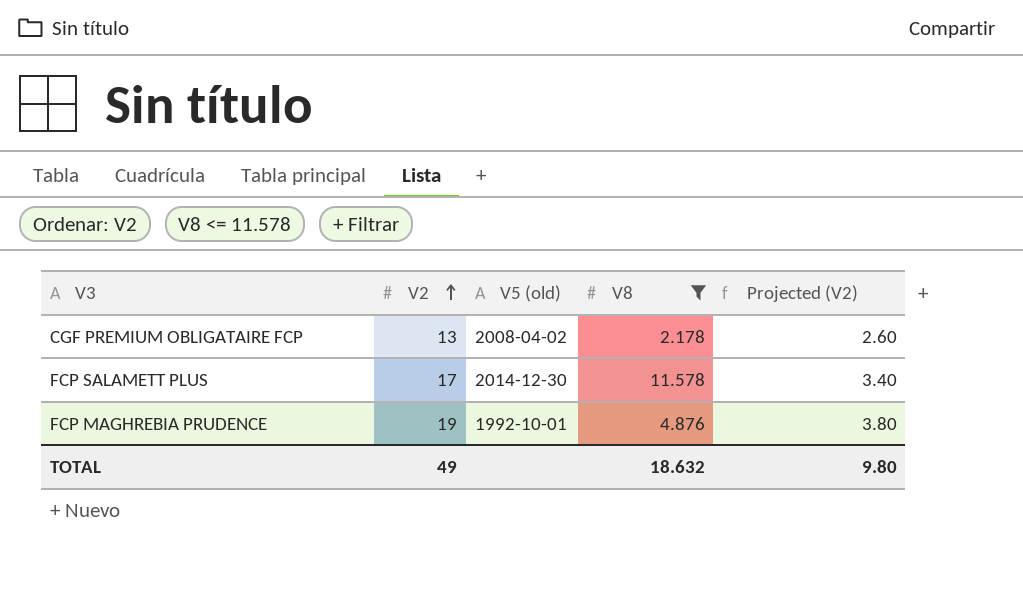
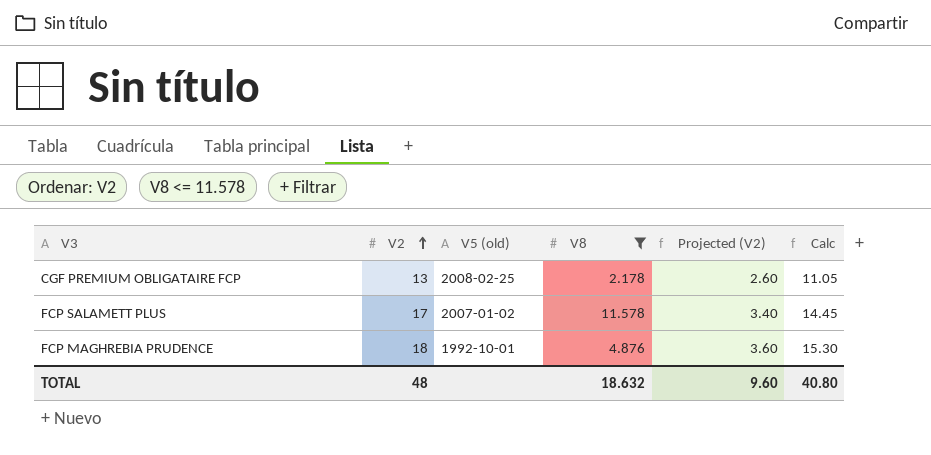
column Calc | formula: none -> [V2] * 0.85
CGF PREMIUM OBLIGATAIRE FCP | V5 (old): 2008-04-02 -> 2008-02-25
FCP SALAMETT PLUS | V5 (old): 2014-12-30 -> 2007-01-02
FCP MAGHREBIA PRUDENCE | V2: 19 -> 18
FCP MAGHREBIA PRUDENCE | Projected (V2): 3.80 -> 3.60
TOTAL | V2: 49 -> 48
TOTAL | Projected (V2): 9.80 -> 9.60

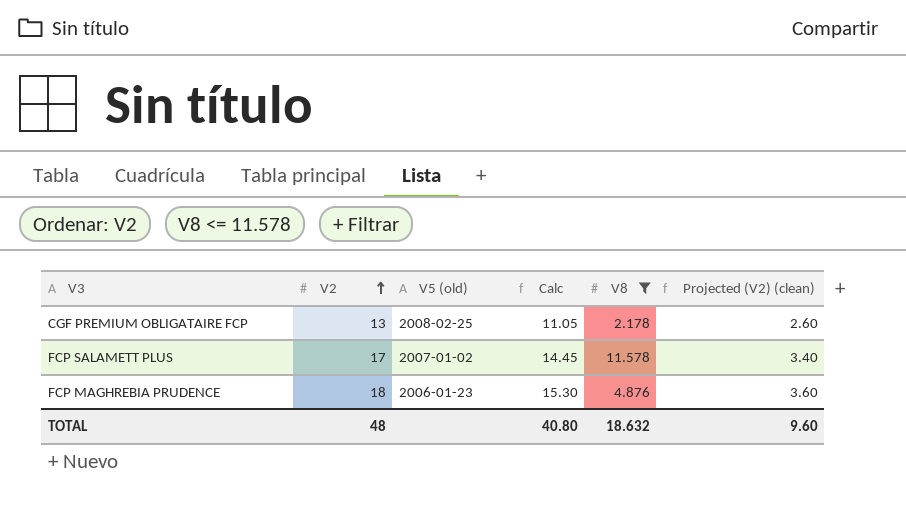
column Calc | position: 6 -> 4
column name: Projected (V2) -> Projected (V2) (clean)
FCP MAGHREBIA PRUDENCE | V5 (old): 1992-10-01 -> 2006-01-23

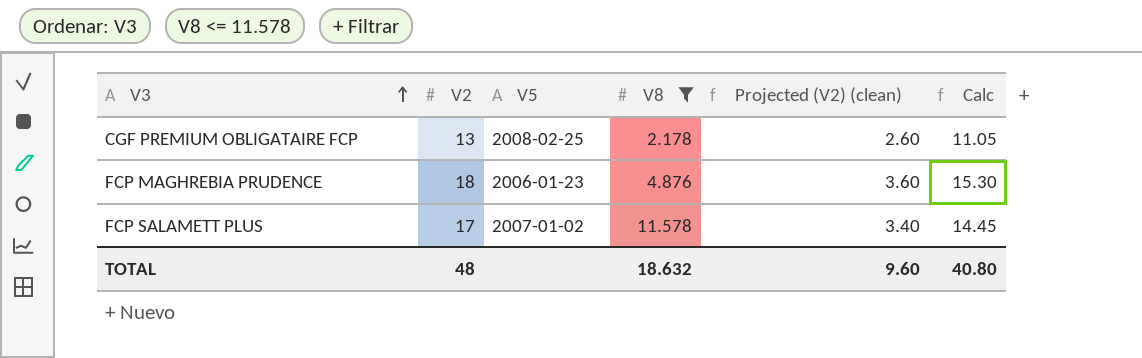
row order: V2 ascending -> V3 ascending
column name: V5 (old) -> V5
column Calc | position: 4 -> 6

